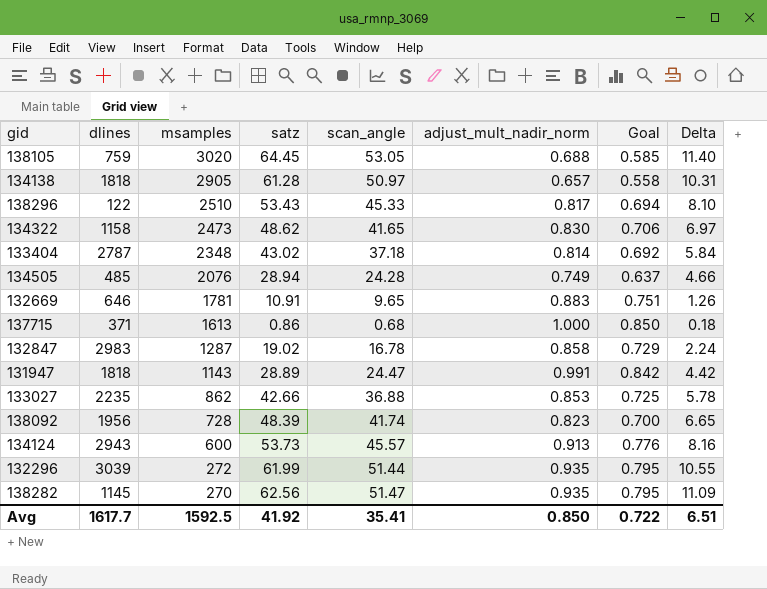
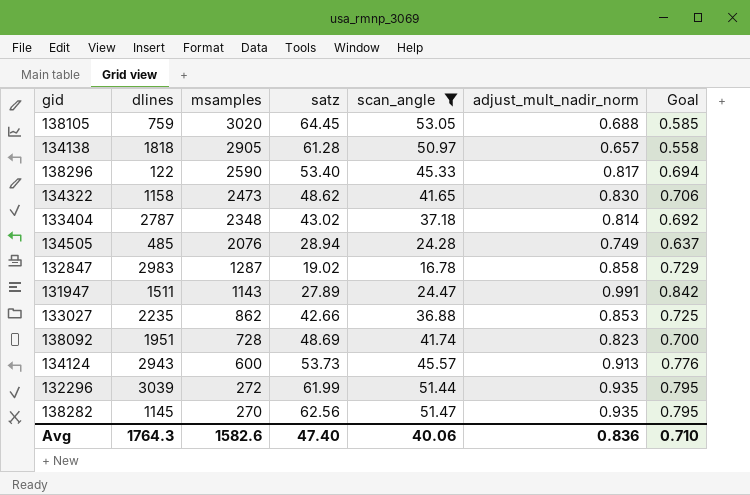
filter: none -> scan_angle >= 16.78
column Delta | formula: [satz] - [scan_angle] -> none
138296 | msamples: 2510 -> 2590
138296 | satz: 53.43 -> 53.40
131947 | dlines: 1818 -> 1511
131947 | satz: 28.89 -> 27.89
138092 | dlines: 1956 -> 1951
138092 | satz: 48.39 -> 48.69
Avg | dlines: 1617.7 -> 1764.3
Avg | msamples: 1592.5 -> 1582.6
Avg | satz: 41.92 -> 47.40
Avg | scan_angle: 35.41 -> 40.06
Avg | adjust_mult_nadir_norm: 0.850 -> 0.836
Avg | Goal: 0.722 -> 0.710

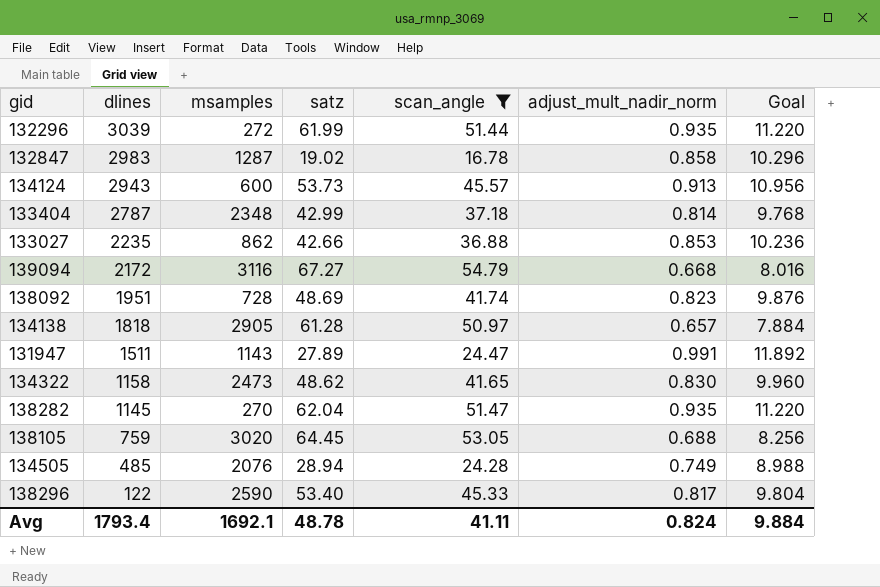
row order: msamples descending -> dlines descending
column Goal | formula: [adjust_mult_nadir_norm] * 0.85 -> [adjust_mult_nadir_norm] * 12
133404 | satz: 43.02 -> 42.99
row 139094: none -> 2172 | 3116 | 67.27 | 54.79 | 0.668 | 8.016
138282 | satz: 62.56 -> 62.04
Avg | dlines: 1764.3 -> 1793.4
Avg | msamples: 1582.6 -> 1692.1
Avg | satz: 47.40 -> 48.78
Avg | scan_angle: 40.06 -> 41.11
Avg | adjust_mult_nadir_norm: 0.836 -> 0.824
Avg | Goal: 0.710 -> 9.884

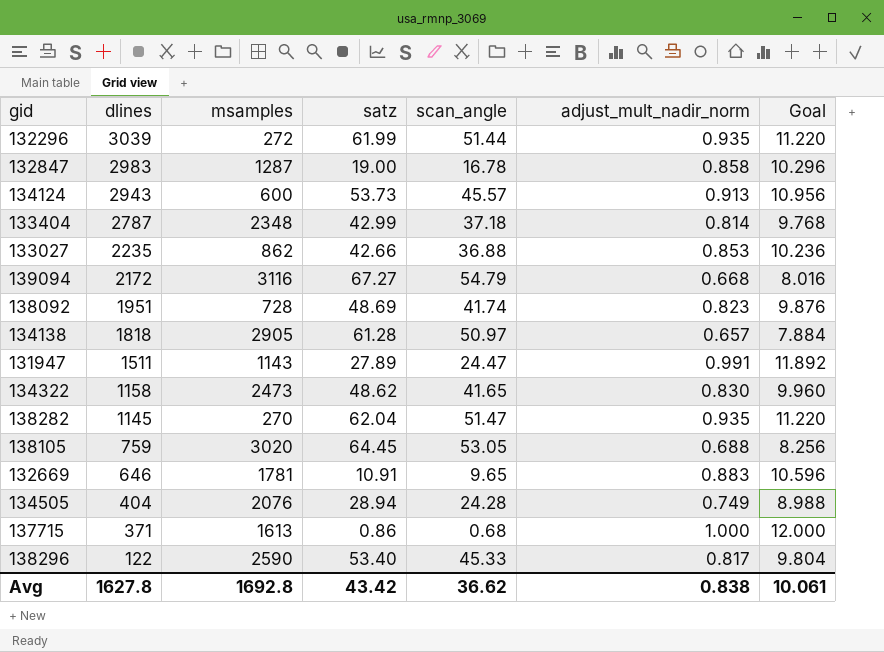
filter: scan_angle >= 16.78 -> none
132847 | satz: 19.02 -> 19.00
134505 | dlines: 485 -> 404
Avg | dlines: 1793.4 -> 1627.8
Avg | msamples: 1692.1 -> 1692.8
Avg | satz: 48.78 -> 43.42
Avg | scan_angle: 41.11 -> 36.62
Avg | adjust_mult_nadir_norm: 0.824 -> 0.838
Avg | Goal: 9.884 -> 10.061

